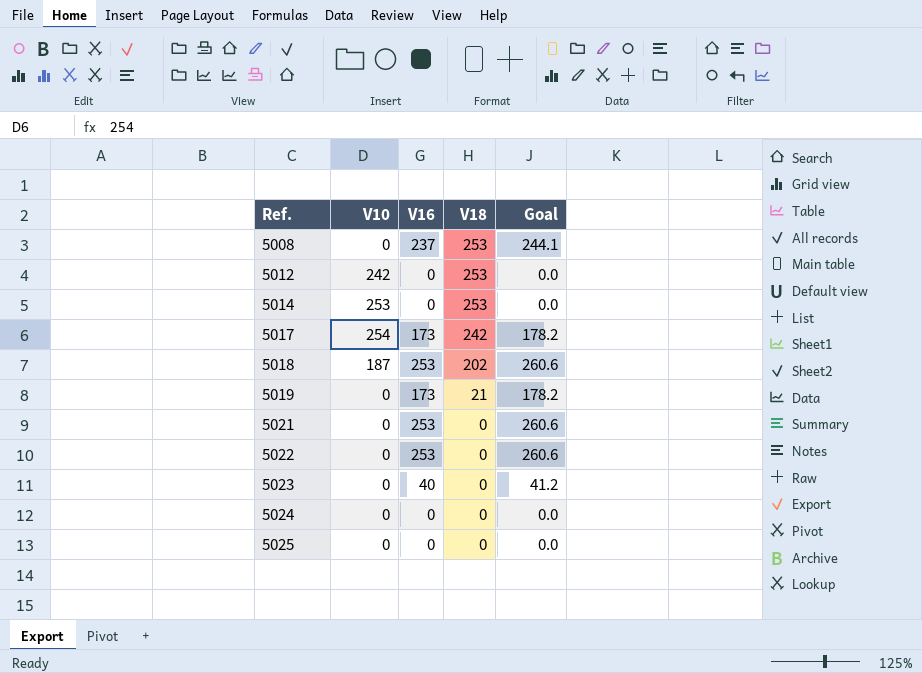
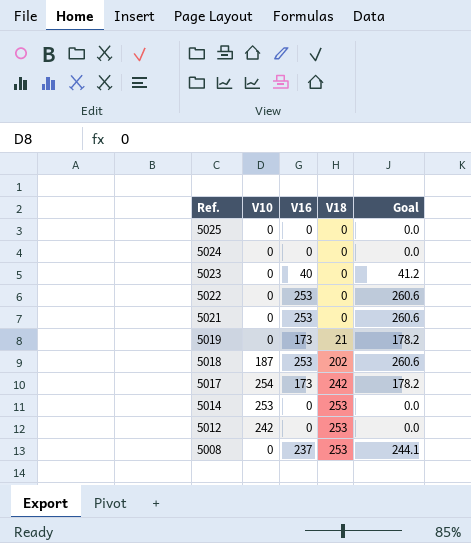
row order: Ref. ascending -> Ref. descending

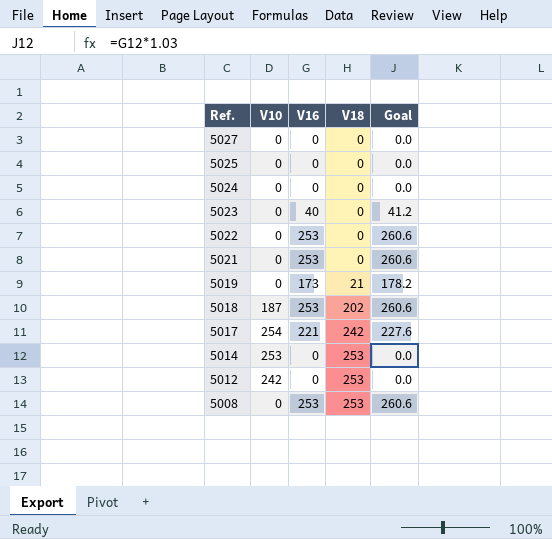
row 5027: none -> 0 | 0 | 0 | 0.0
5017 | V16: 173 -> 221
5017 | Goal: 178.2 -> 227.6
5008 | V16: 237 -> 253
5008 | Goal: 244.1 -> 260.6

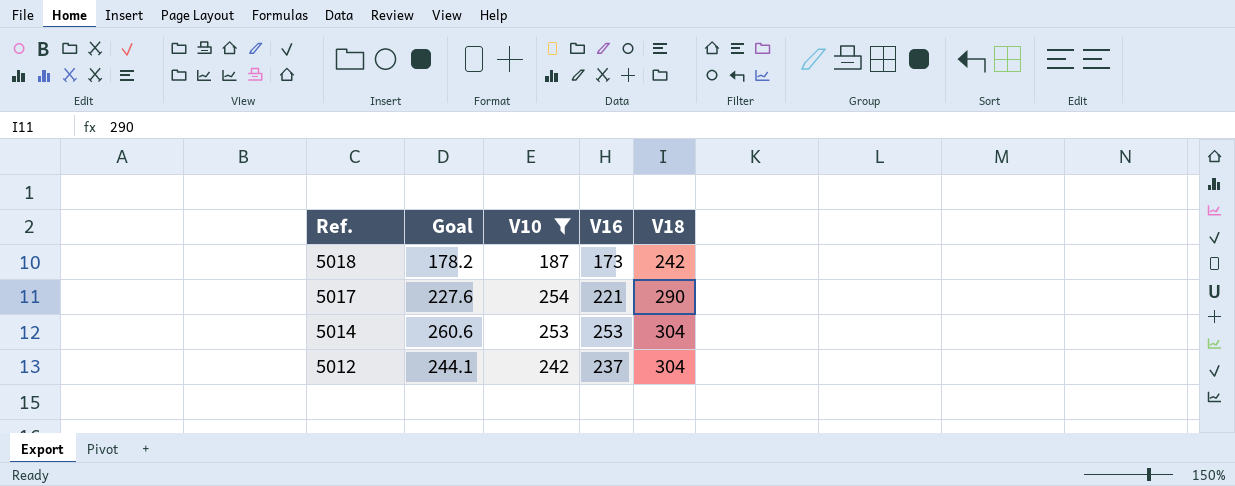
filter: none -> V10 != 0
column Goal | position: 5 -> 2
5018 | Goal: 260.6 -> 178.2
5018 | V16: 253 -> 173
5018 | V18: 202 -> 242
5017 | V18: 242 -> 290
5014 | Goal: 0.0 -> 260.6
5014 | V16: 0 -> 253
5014 | V18: 253 -> 304
5012 | Goal: 0.0 -> 244.1
5012 | V16: 0 -> 237
5012 | V18: 253 -> 304

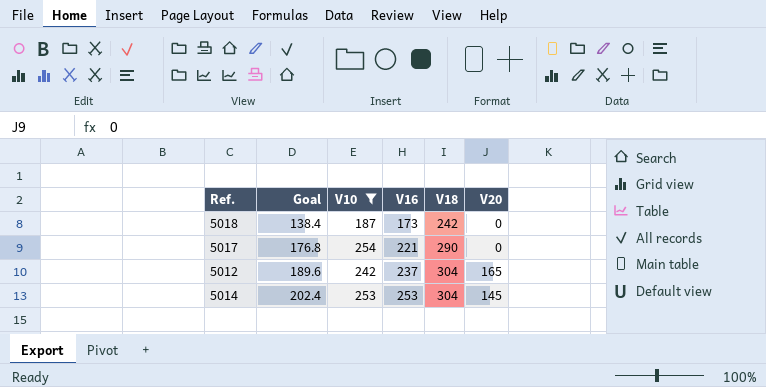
row order: Ref. descending -> Goal ascending
column Goal | formula: [V16] * 1.03 -> [V16] * 0.8
column V20 | position: none -> 6

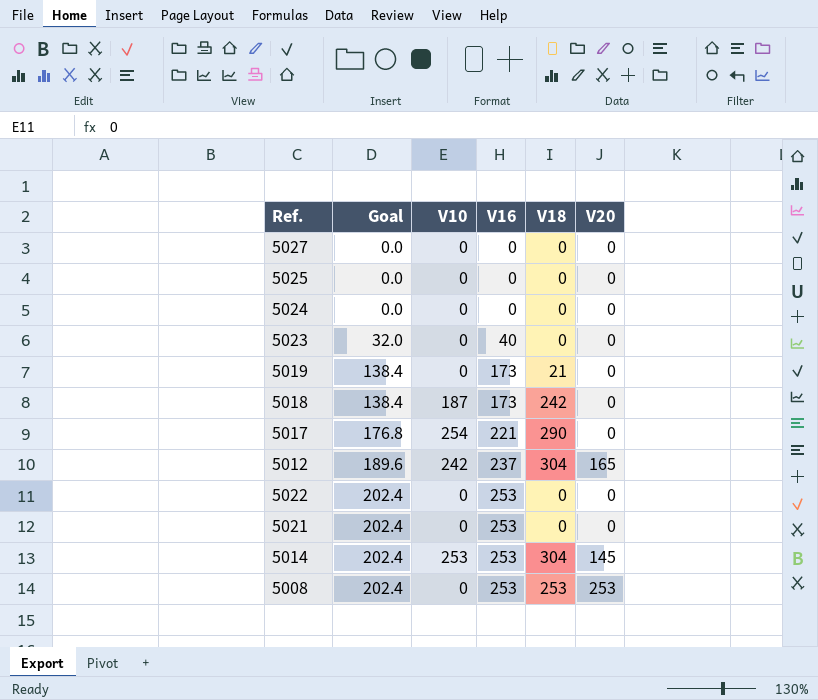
filter: V10 != 0 -> none

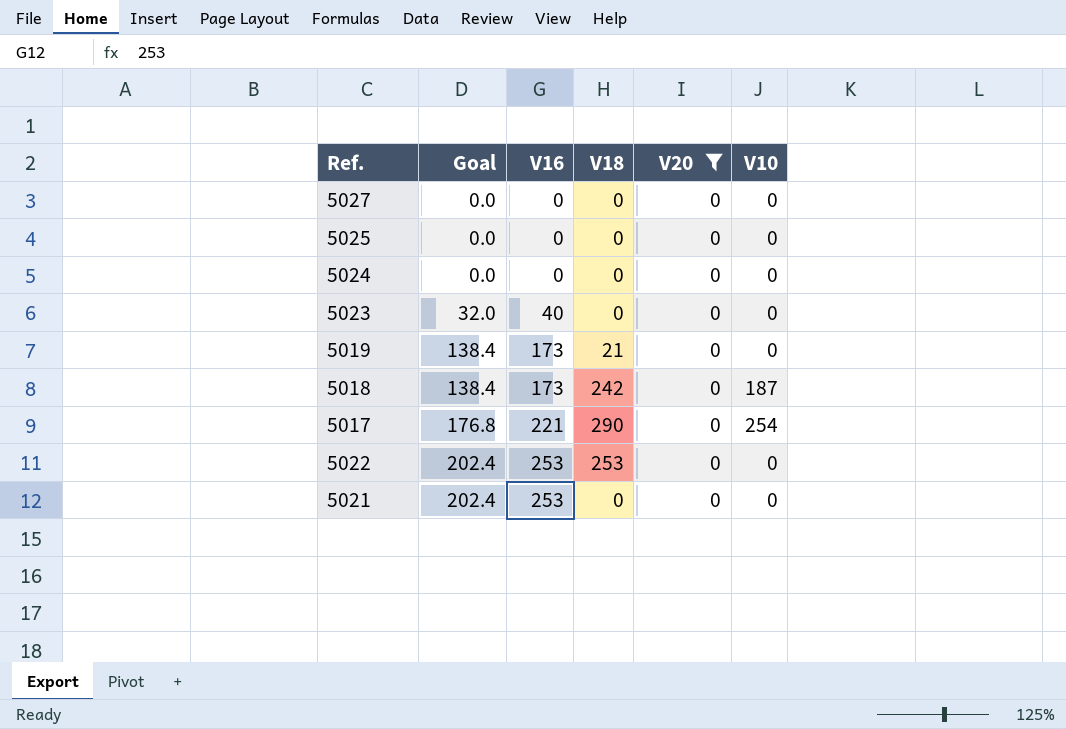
filter: none -> V20 = 0
column V10 | position: 3 -> 6
5022 | V18: 0 -> 253

